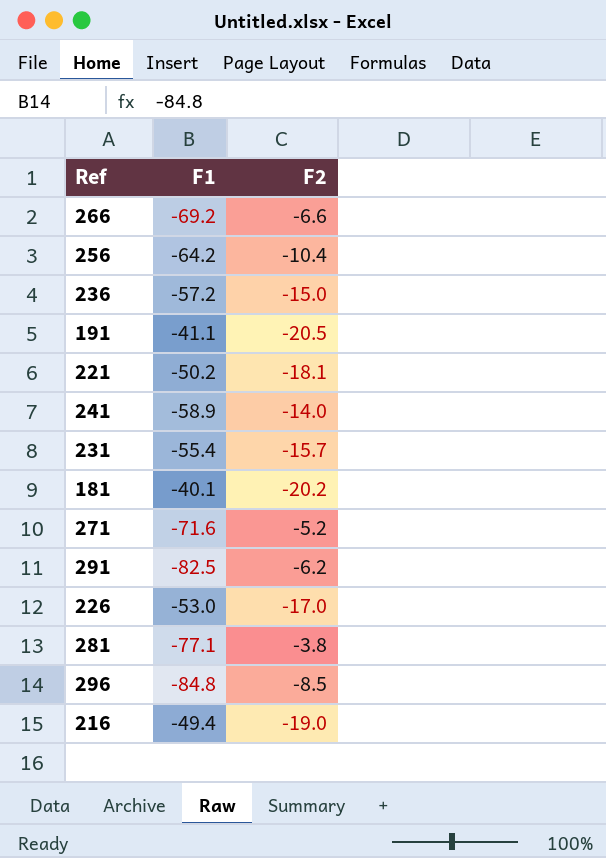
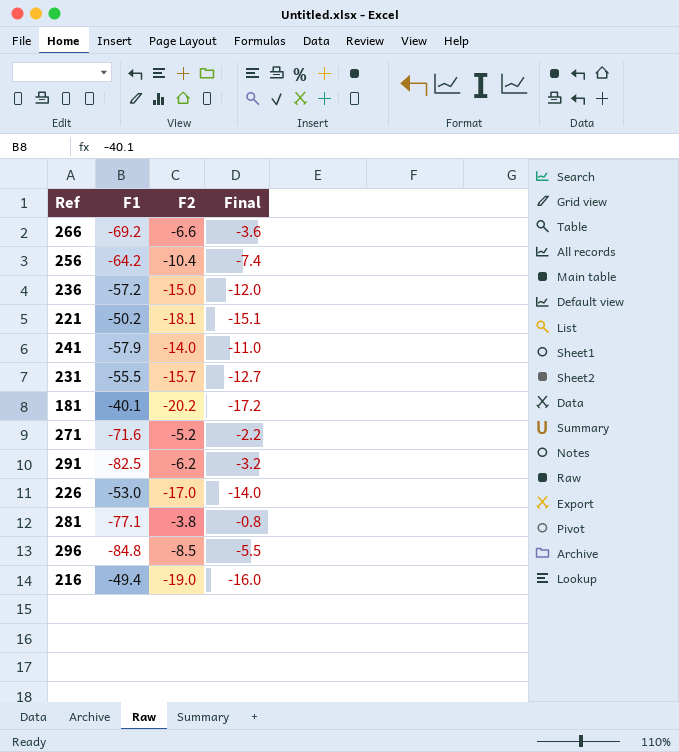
column Final | formula: none -> [F2] + 3
row 191: -41.1 | -20.5 -> none
241 | F1: -58.9 -> -57.9
231 | F1: -55.4 -> -55.5

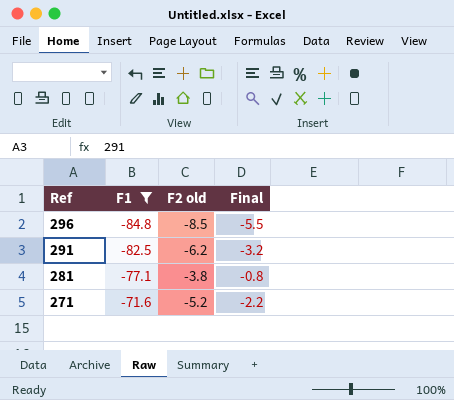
filter: none -> F1 <= -71.6
row order: none -> Ref descending
column name: F2 -> F2 old

